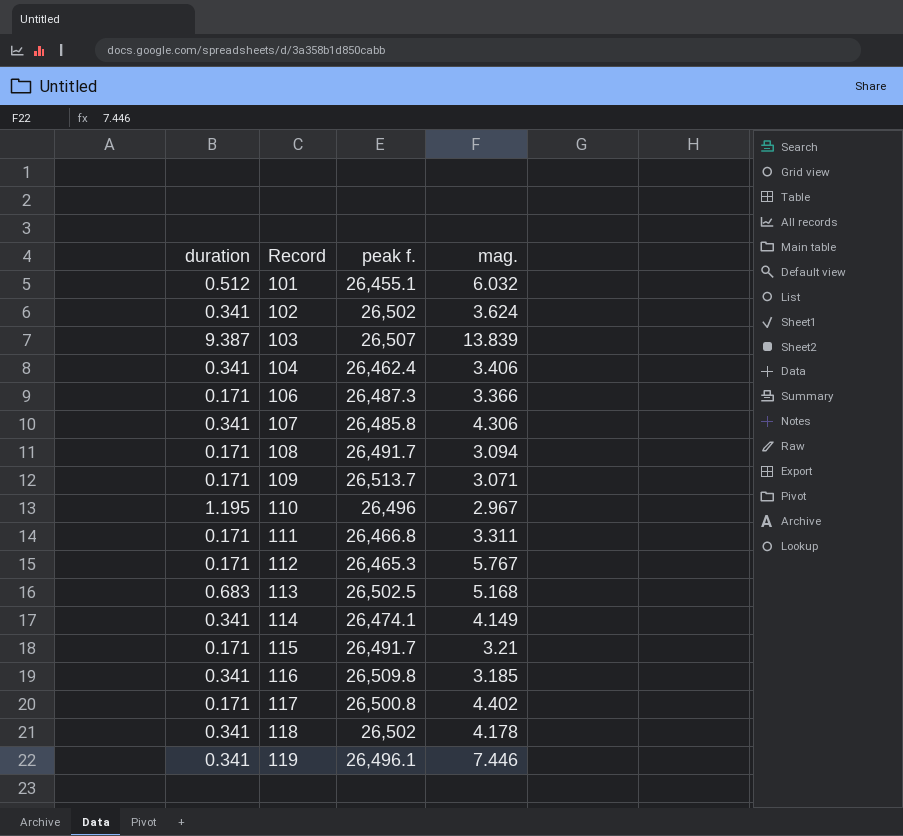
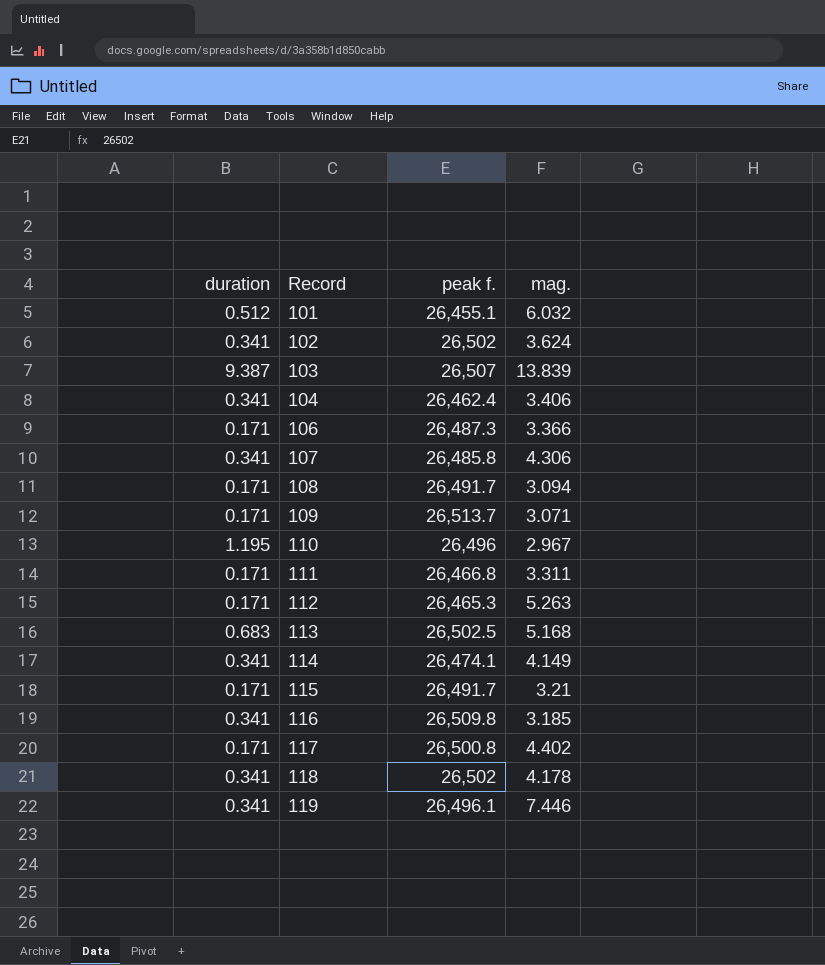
112 | mag.: 5.767 -> 5.263

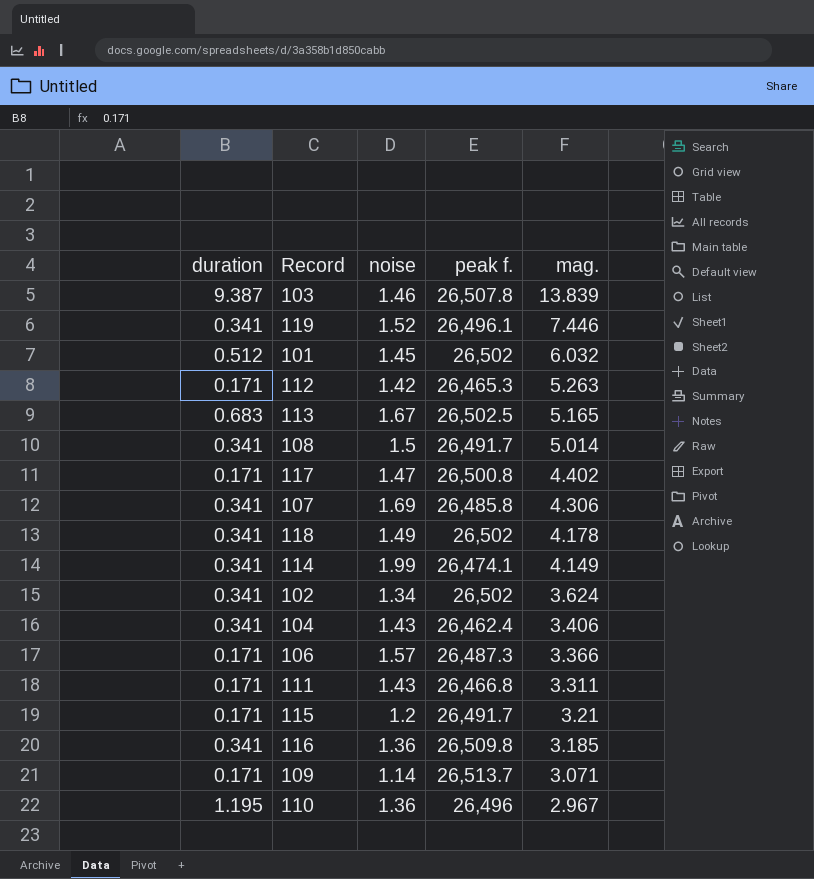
row order: Record ascending -> mag. descending
column noise | position: none -> 3
103 | peak f.: 26,507 -> 26,507.8
101 | peak f.: 26,455.1 -> 26,502
113 | mag.: 5.168 -> 5.165
108 | duration: 0.171 -> 0.341
108 | mag.: 3.094 -> 5.014

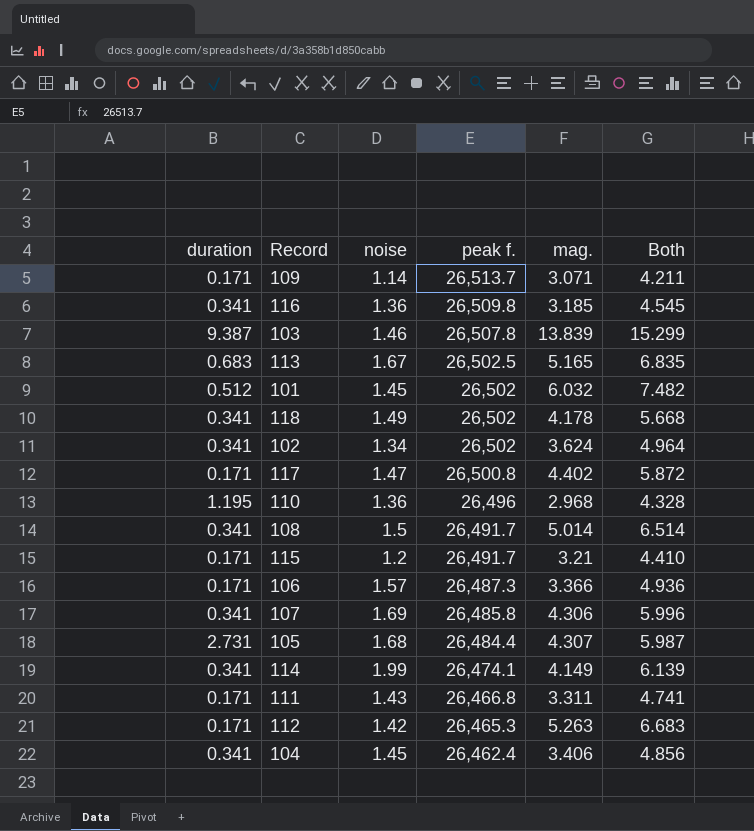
row order: mag. descending -> peak f. descending
column Both | formula: none -> [noise] + [mag.]
row 119: 0.341 | 1.52 | 26,496.1 | 7.446 -> none
110 | mag.: 2.967 -> 2.968
row 105: none -> 2.731 | 1.68 | 26,484.4 | 4.307 | 5.987
104 | noise: 1.43 -> 1.45

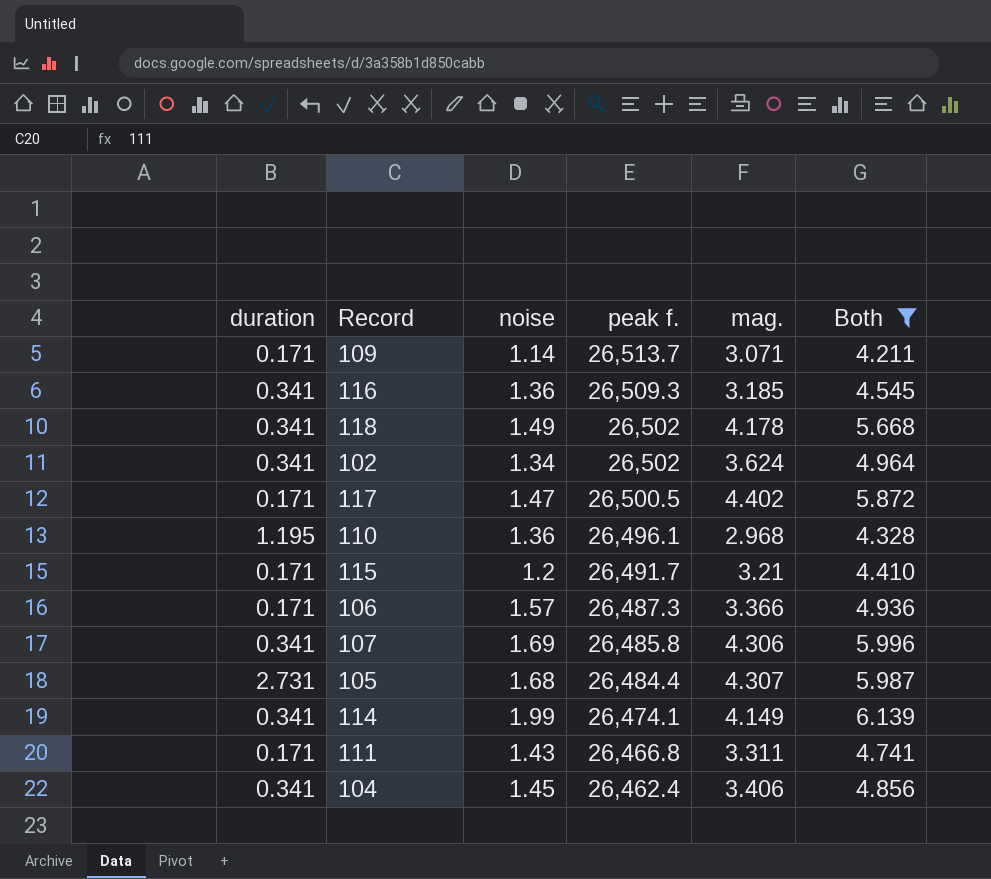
filter: none -> Both <= 6.139
116 | peak f.: 26,509.8 -> 26,509.3
117 | peak f.: 26,500.8 -> 26,500.5
110 | peak f.: 26,496 -> 26,496.1

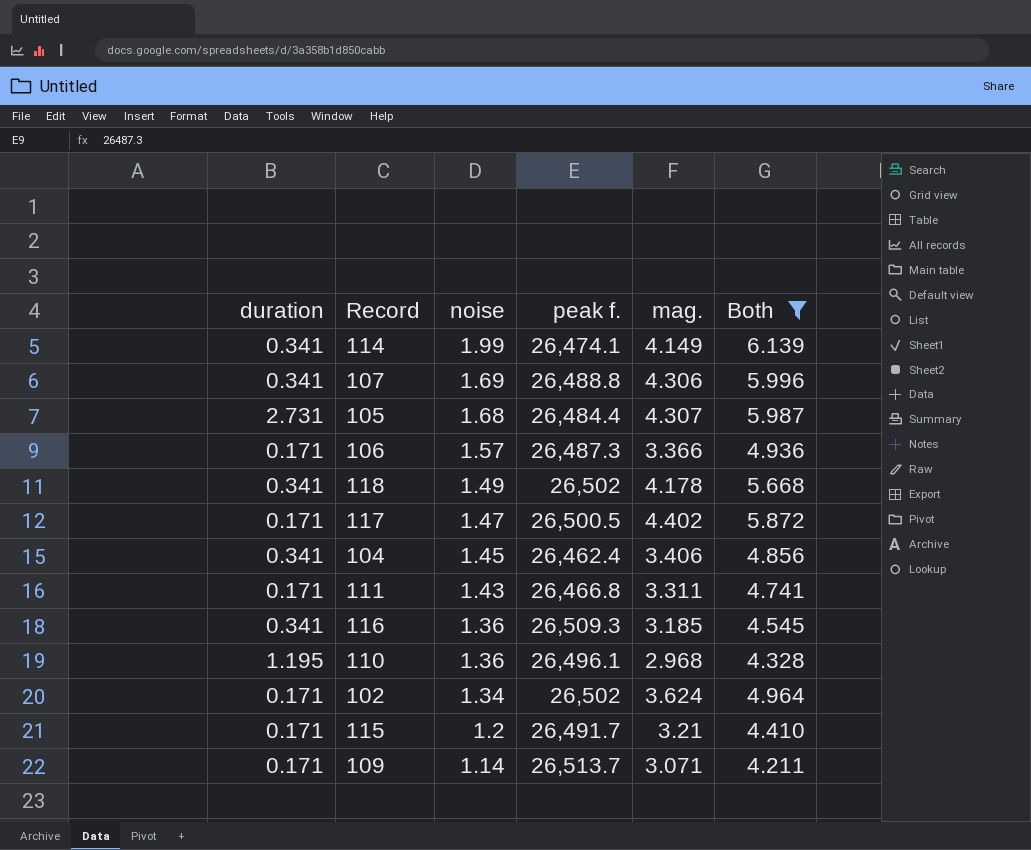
row order: peak f. descending -> noise descending
107 | peak f.: 26,485.8 -> 26,488.8
102 | duration: 0.341 -> 0.171

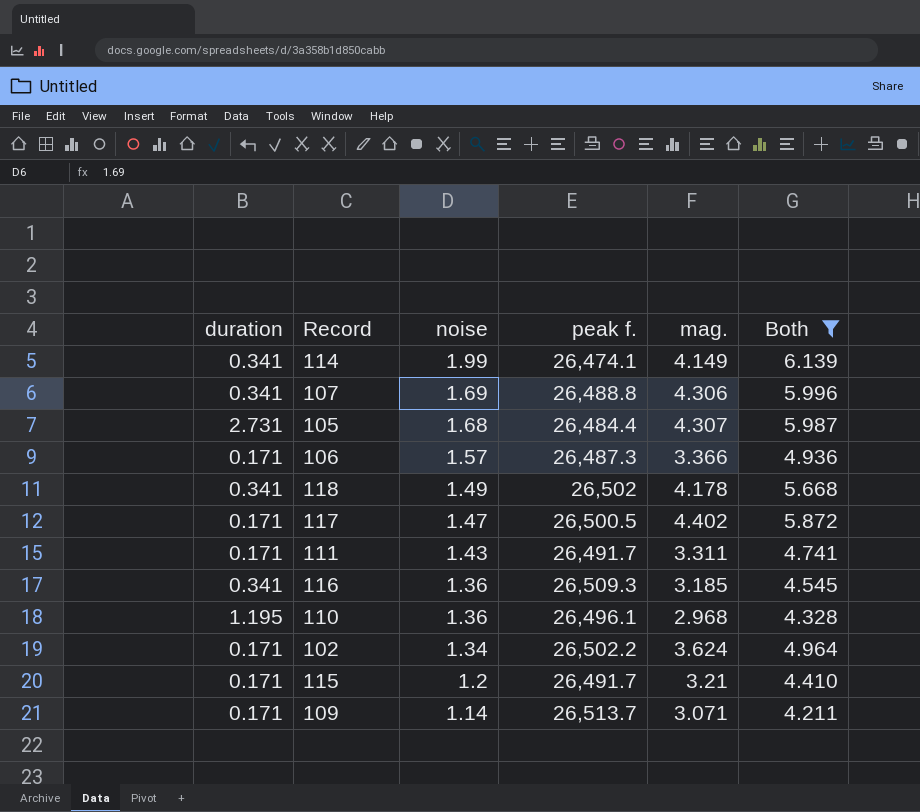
row 104: 0.341 | 1.45 | 26,462.4 | 3.406 | 4.856 -> none
111 | peak f.: 26,466.8 -> 26,491.7
102 | peak f.: 26,502 -> 26,502.2

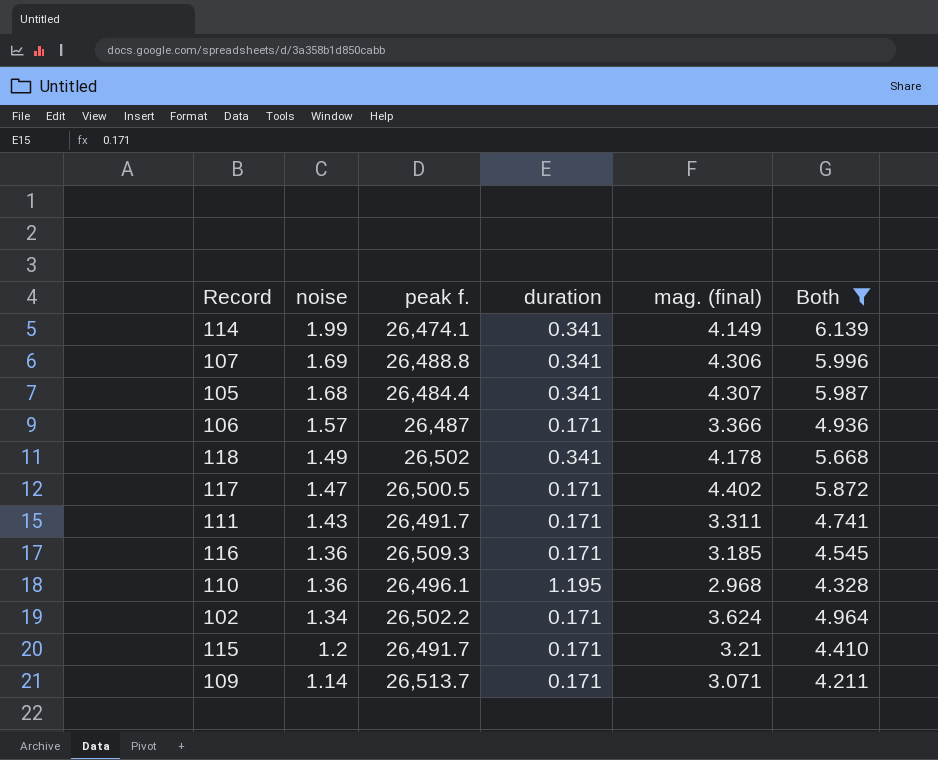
column duration | position: 1 -> 4
column name: mag. -> mag. (final)
105 | duration: 2.731 -> 0.341
106 | peak f.: 26,487.3 -> 26,487
116 | duration: 0.341 -> 0.171

